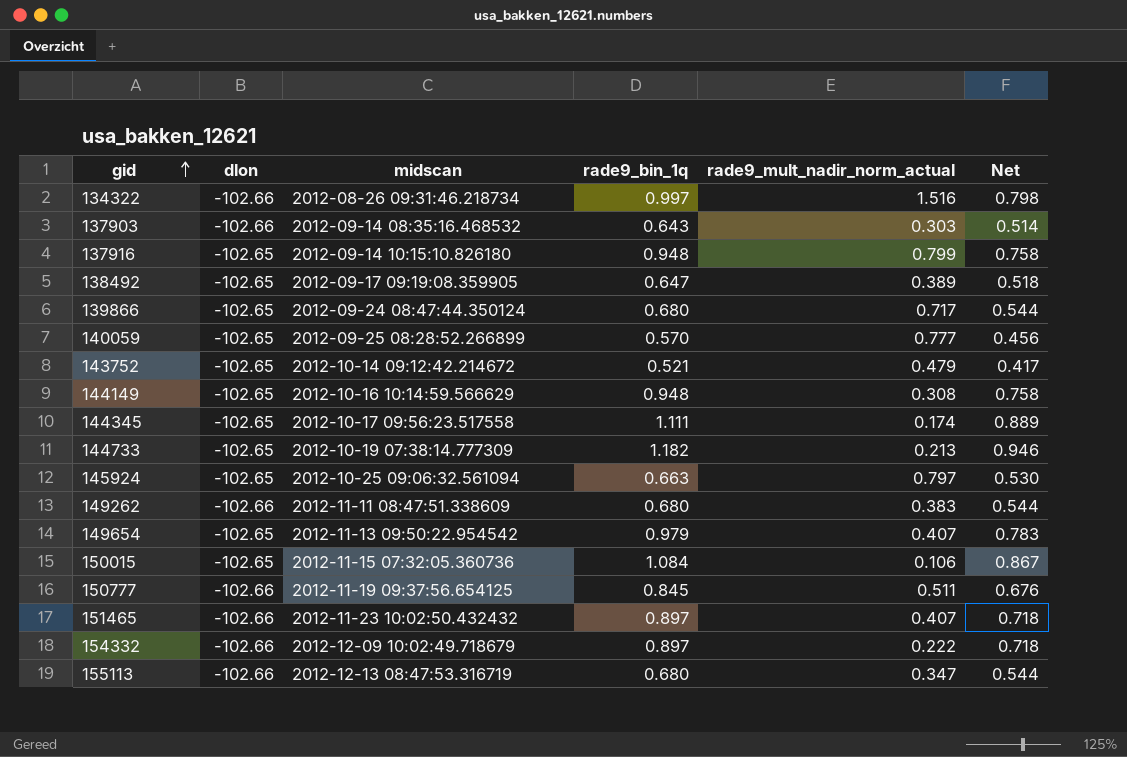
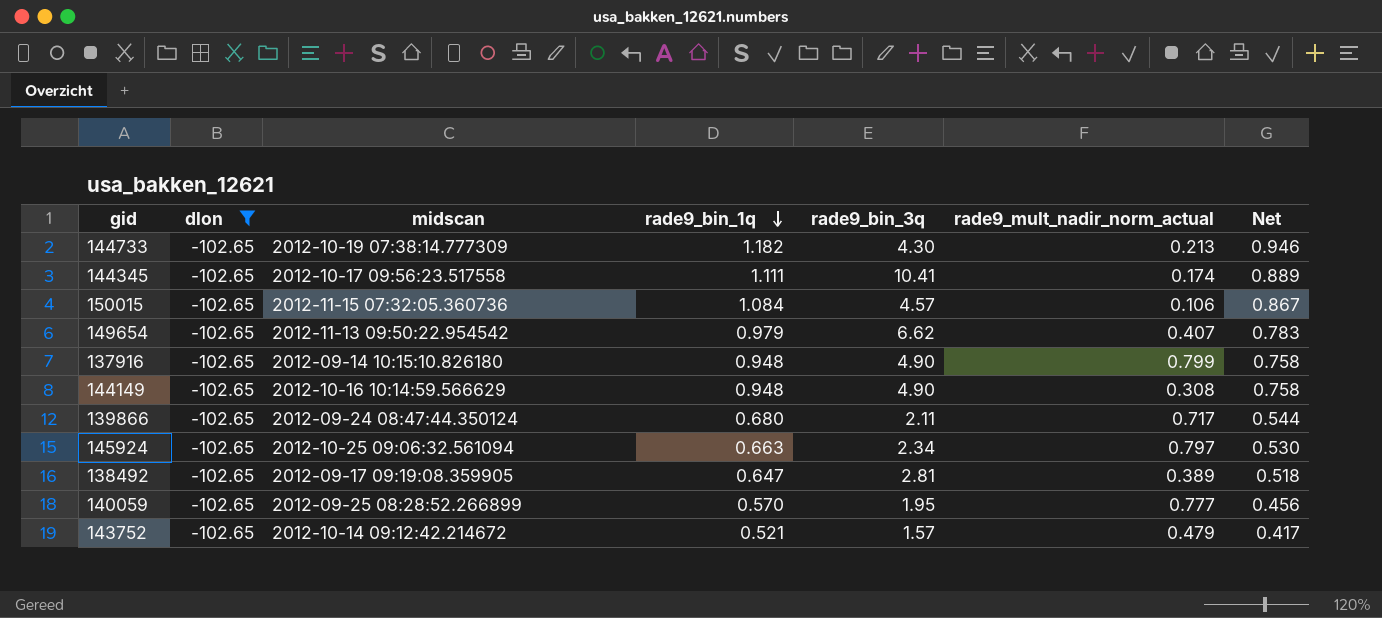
filter: none -> dlon = -102.65
row order: gid ascending -> rade9_bin_1q descending
column rade9_bin_3q | position: none -> 5

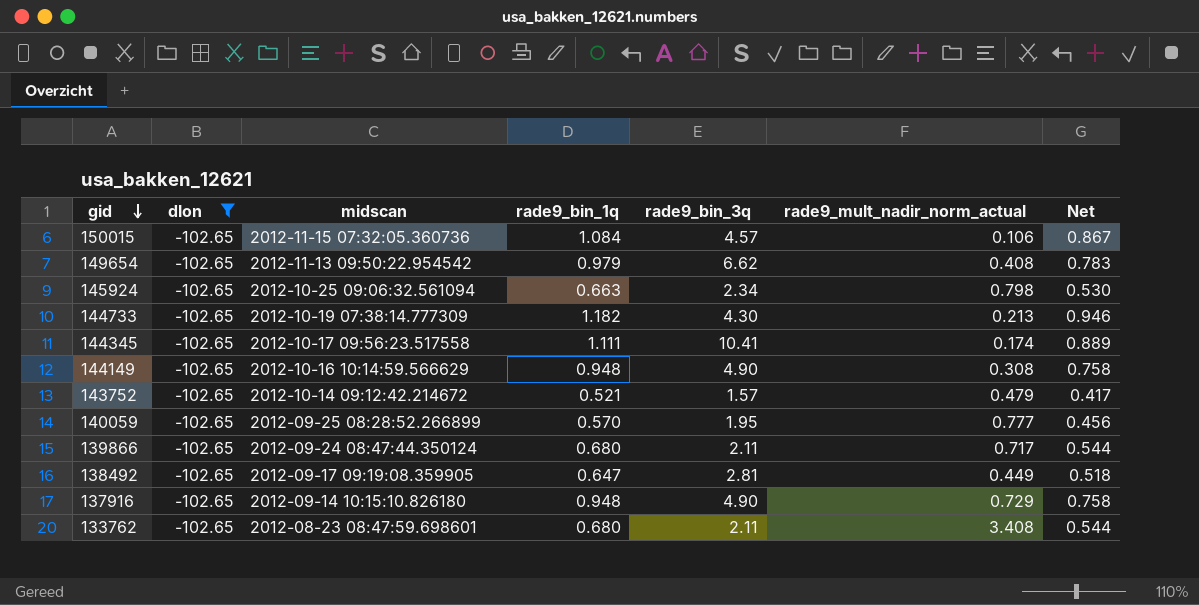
row order: rade9_bin_1q descending -> gid descending
149654 | rade9_mult_nadir_norm_actual: 0.407 -> 0.408
145924 | rade9_mult_nadir_norm_actual: 0.797 -> 0.798
138492 | rade9_mult_nadir_norm_actual: 0.389 -> 0.449
137916 | rade9_mult_nadir_norm_actual: 0.799 -> 0.729
row 133762: none -> -102.65 | 2012-08-23 08:47:59.698601 | 0.680 | 2.11 | 3.408 | 0.544

